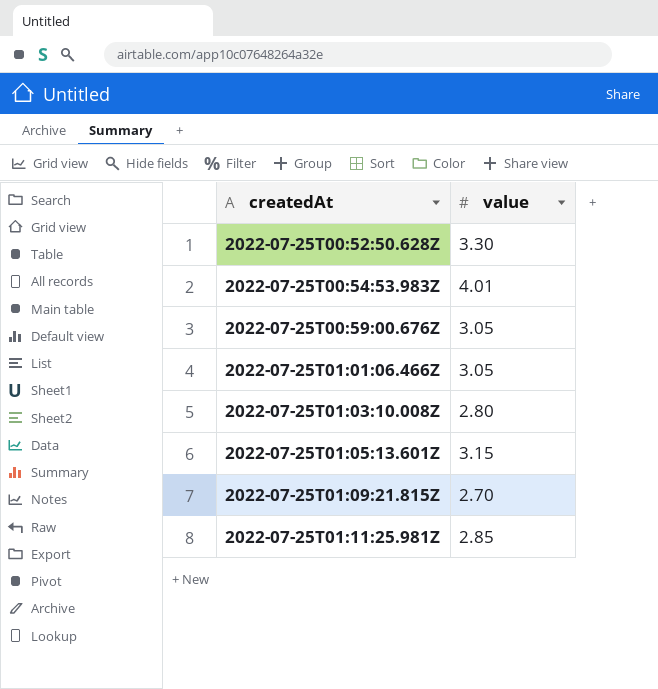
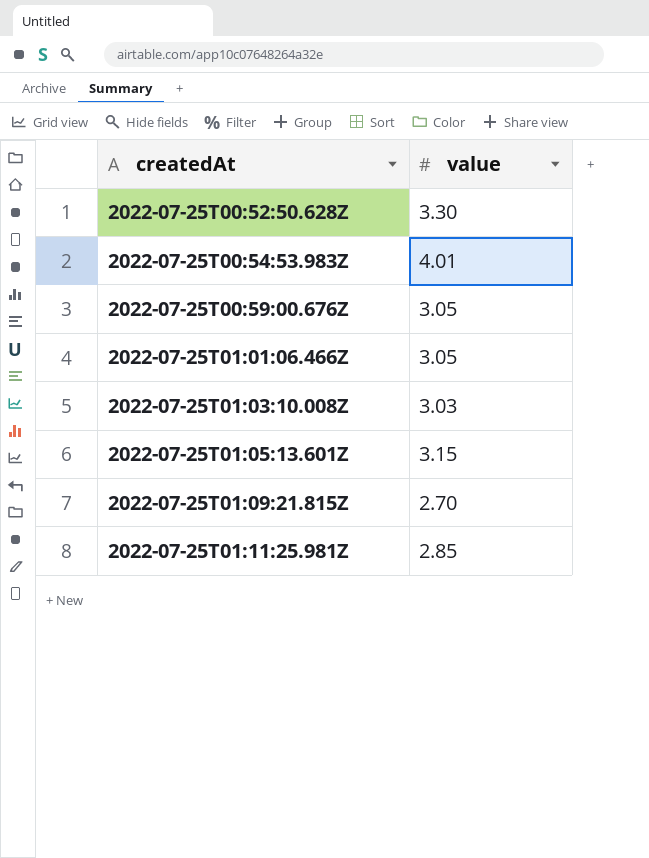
2022-07-25T01:03:10.008Z | value: 2.80 -> 3.03

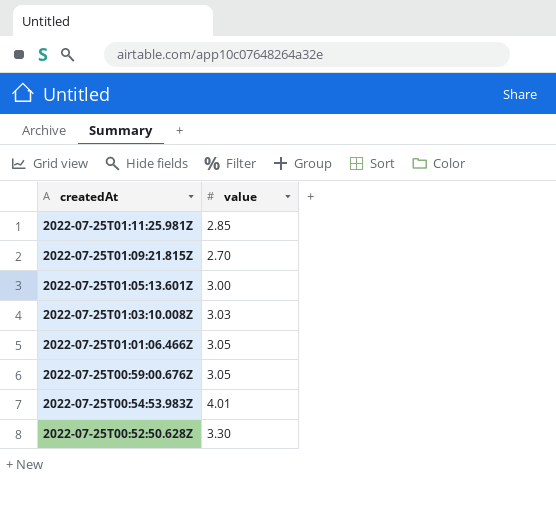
row order: createdAt ascending -> createdAt descending
2022-07-25T01:05:13.601Z | value: 3.15 -> 3.00

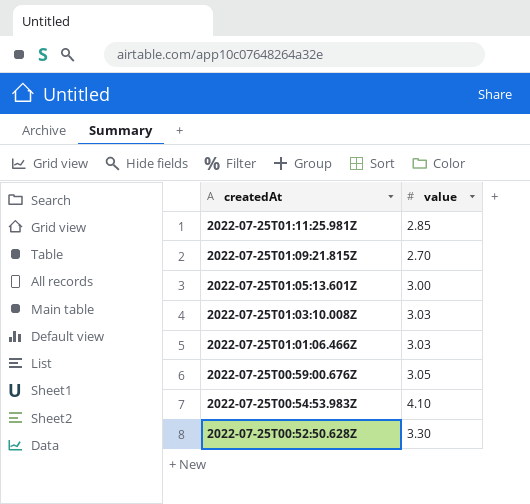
2022-07-25T01:01:06.466Z | value: 3.05 -> 3.03
2022-07-25T00:54:53.983Z | value: 4.01 -> 4.10

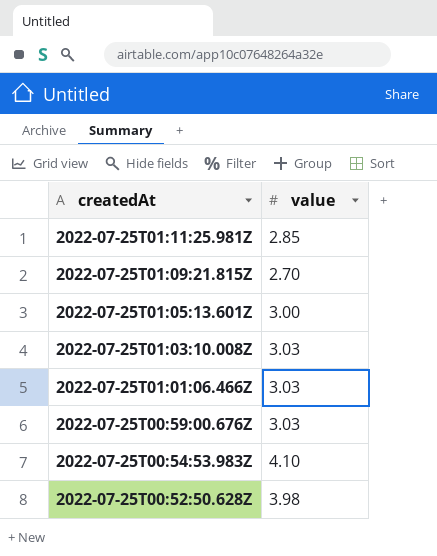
2022-07-25T00:59:00.676Z | value: 3.05 -> 3.03
2022-07-25T00:52:50.628Z | value: 3.30 -> 3.98

